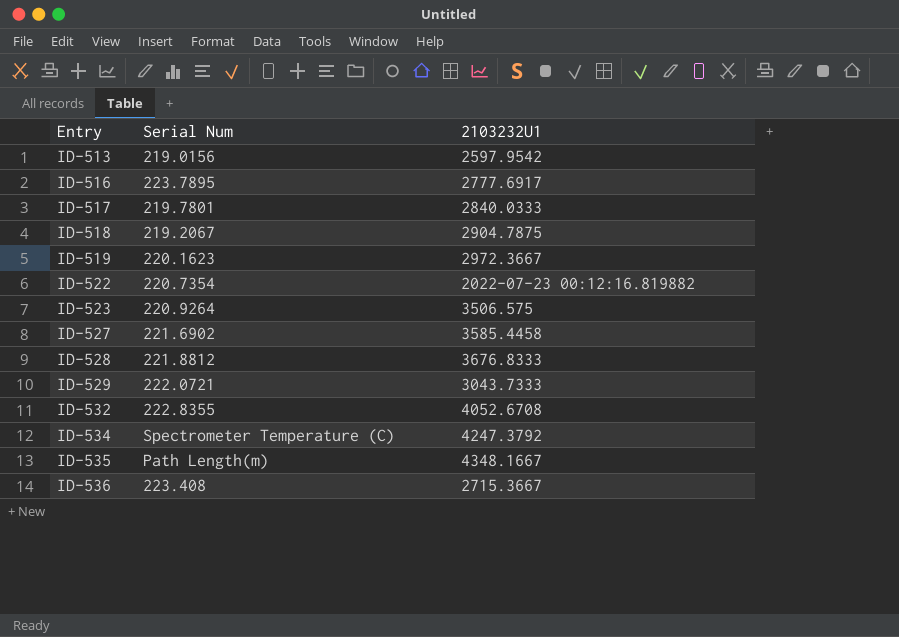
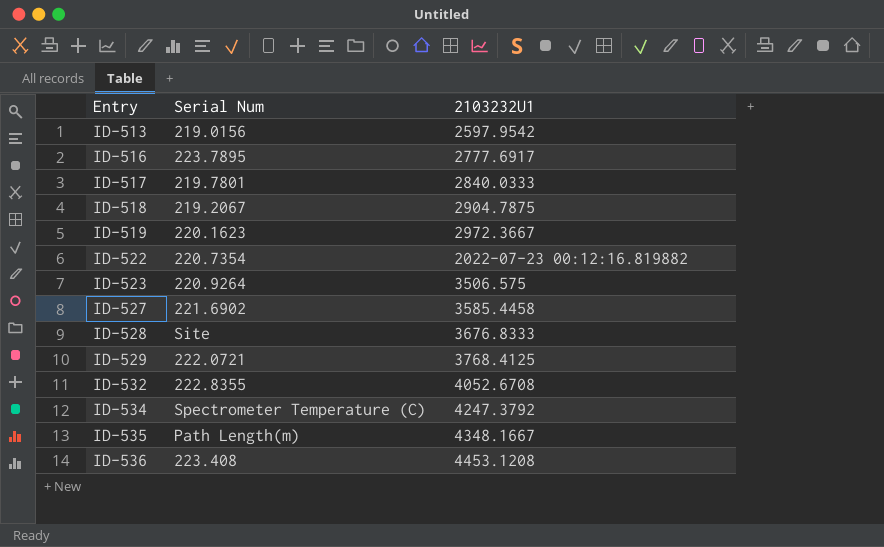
ID-528 | Serial Num: 221.8812 -> Site
ID-529 | 2103232U1: 3043.7333 -> 3768.4125
ID-536 | 2103232U1: 2715.3667 -> 4453.1208

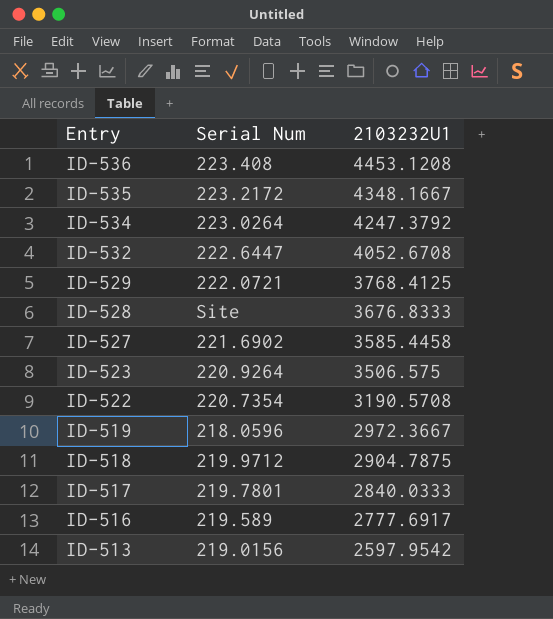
row order: Entry ascending -> Entry descending
ID-535 | Serial Num: Path Length(m) -> 223.2172
ID-534 | Serial Num: Spectrometer Temperature (C) -> 223.0264
ID-532 | Serial Num: 222.8355 -> 222.6447
ID-522 | 2103232U1: 2022-07-23 00:12:16.819882 -> 3190.5708
ID-519 | Serial Num: 220.1623 -> 218.0596
ID-518 | Serial Num: 219.2067 -> 219.9712
ID-516 | Serial Num: 223.7895 -> 219.589

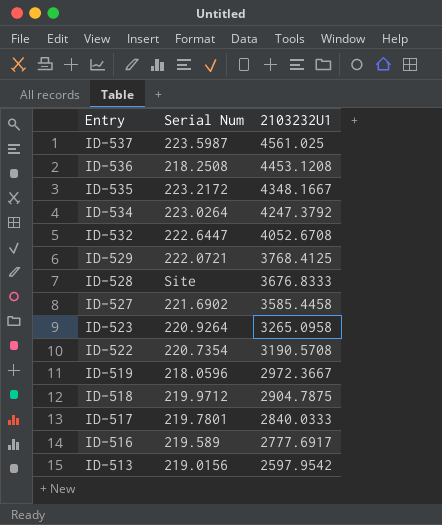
row ID-537: none -> 223.5987 | 4561.025
ID-536 | Serial Num: 223.408 -> 218.2508
ID-523 | 2103232U1: 3506.575 -> 3265.0958

